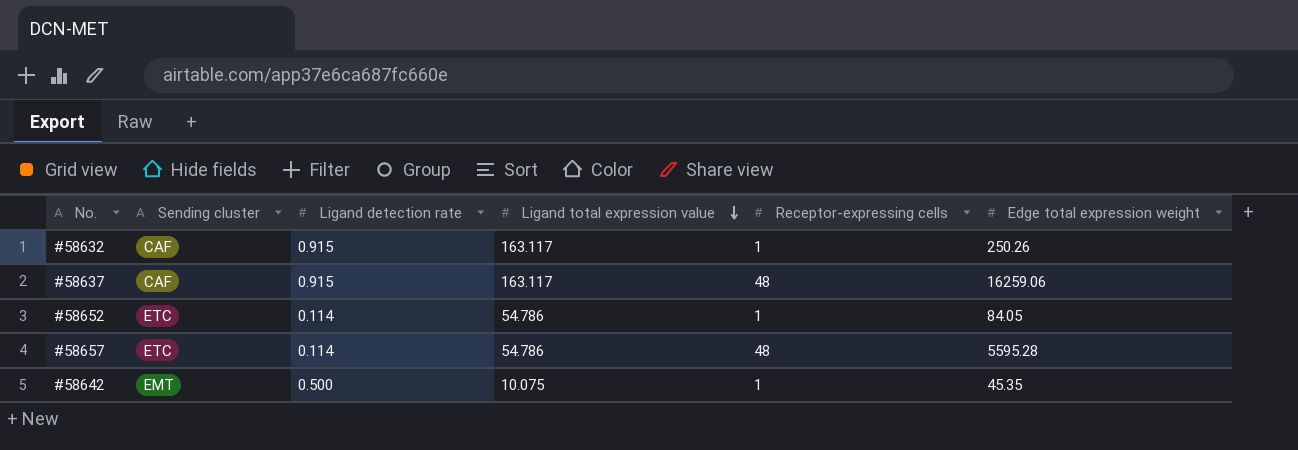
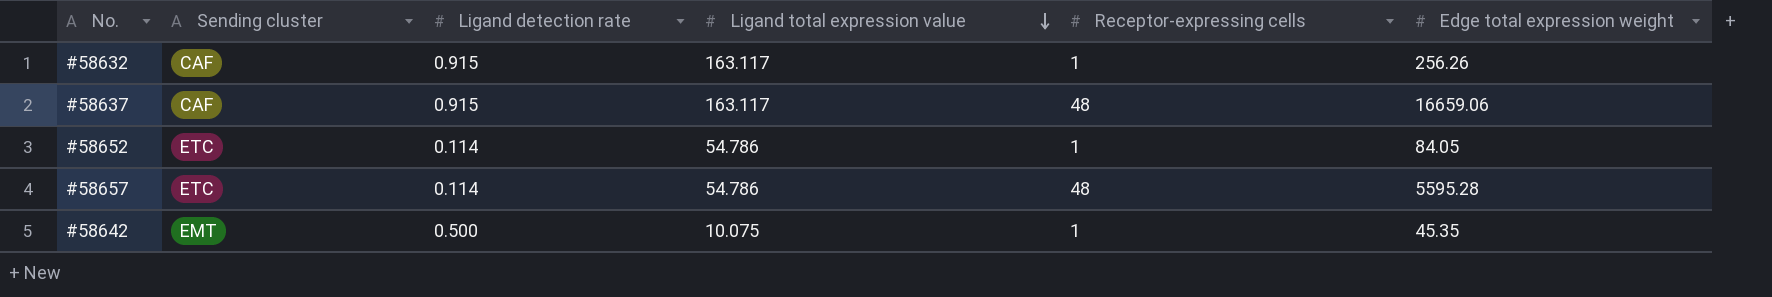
#58632 | Edge total expression weight: 250.26 -> 256.26
#58637 | Edge total expression weight: 16259.06 -> 16659.06

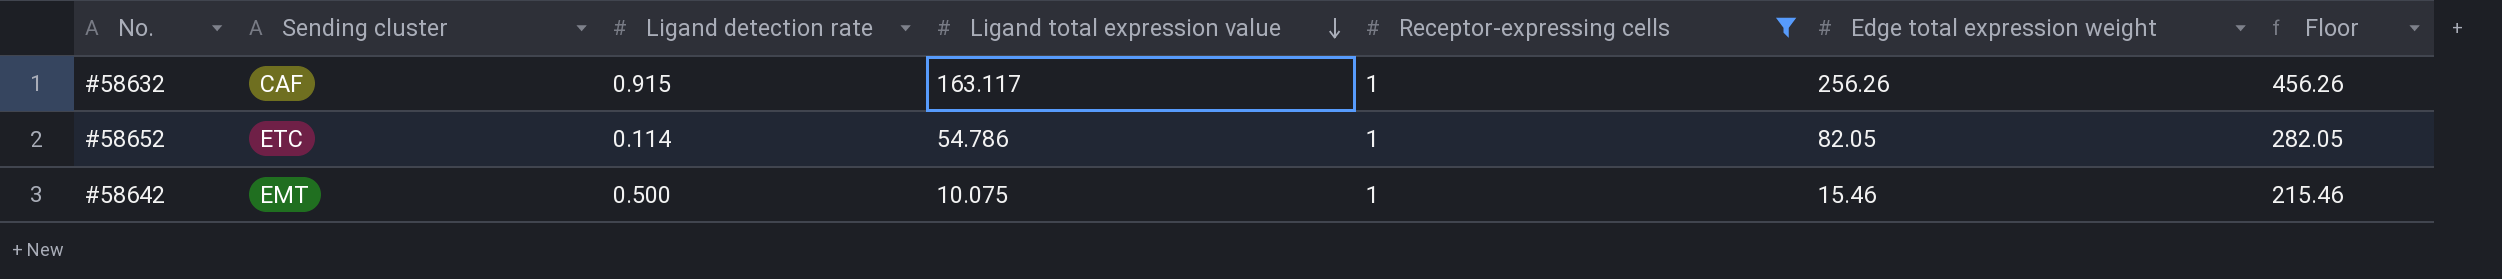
filter: none -> Receptor-expressing cells = 1
column Floor | formula: none -> [Edge total expression weight] + 200
#58652 | Edge total expression weight: 84.05 -> 82.05
#58642 | Edge total expression weight: 45.35 -> 15.46

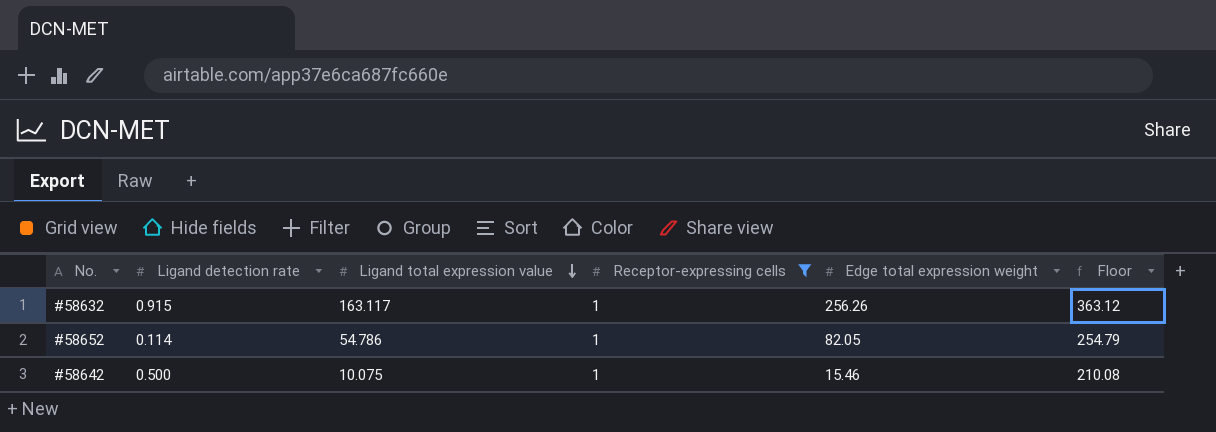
column Sending cluster | position: 2 -> none
column Floor | formula: [Edge total expression weight] + 200 -> [Ligand total expression value] + 200

